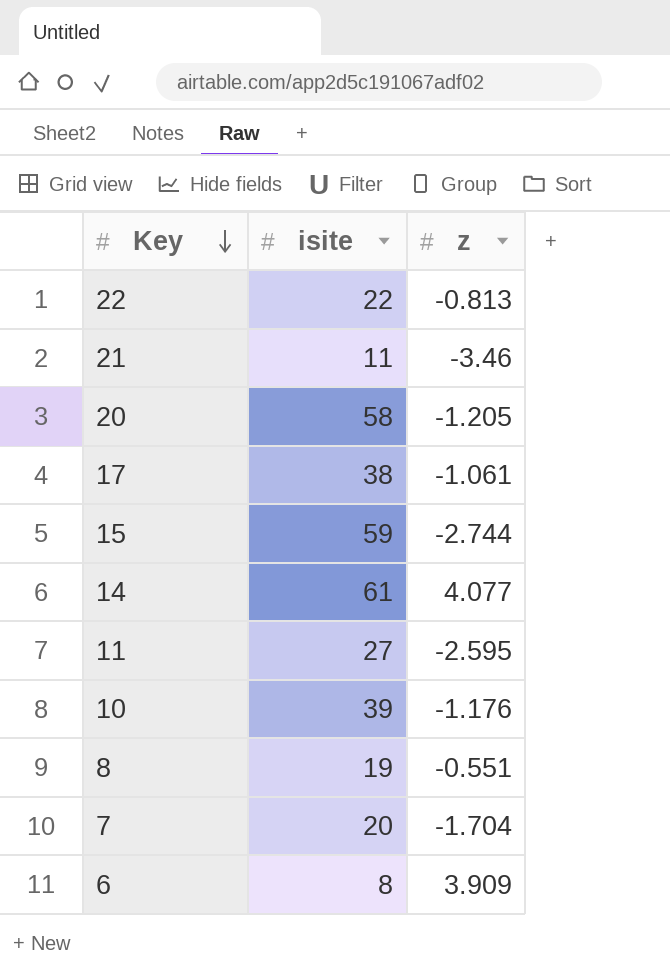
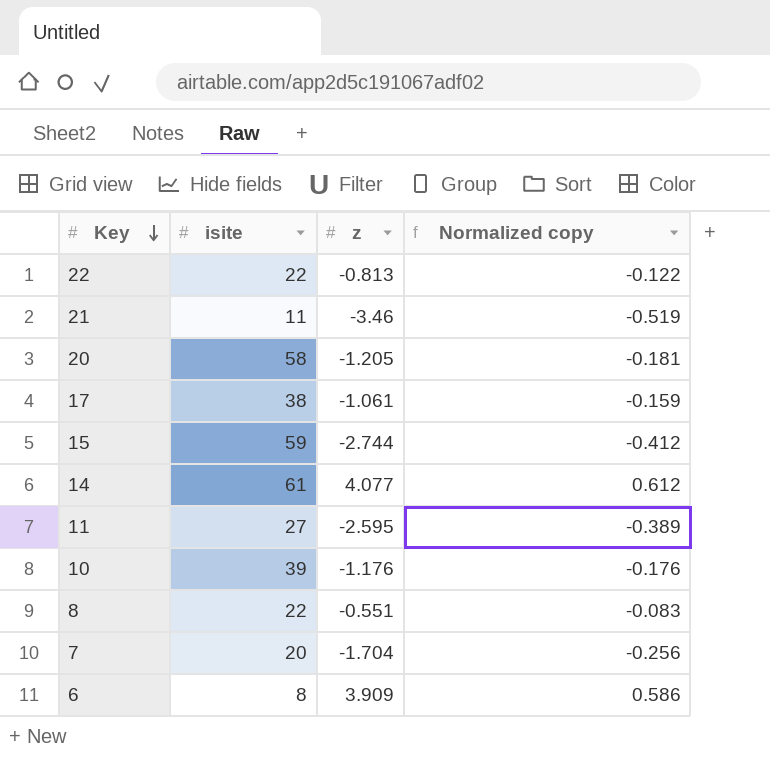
column Normalized copy | formula: none -> [z] * 0.15
8 | isite: 19 -> 22

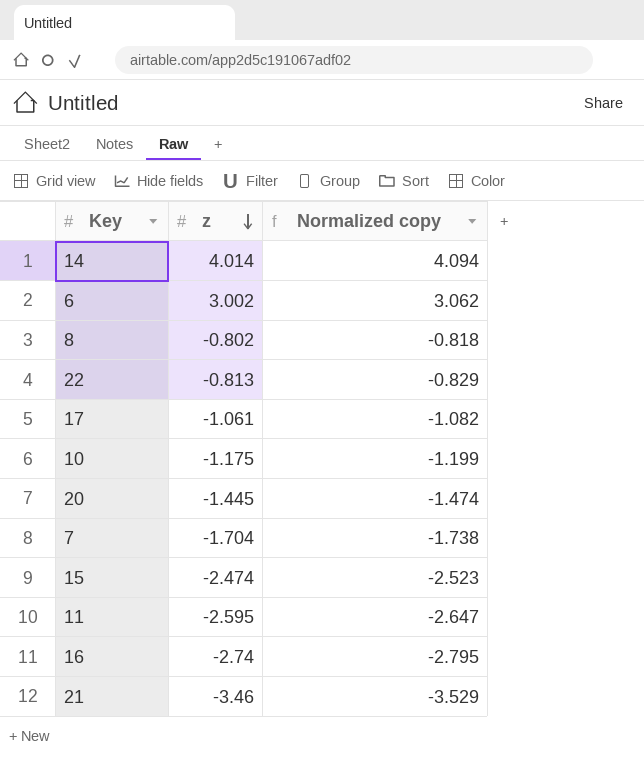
row order: Key descending -> z descending
column isite | position: 2 -> none
column Normalized copy | formula: [z] * 0.15 -> [z] * 1.02
14 | z: 4.077 -> 4.014
6 | z: 3.909 -> 3.002
8 | z: -0.551 -> -0.802
10 | z: -1.176 -> -1.175
20 | z: -1.205 -> -1.445
15 | z: -2.744 -> -2.474
row 16: none -> -2.74 | -2.795

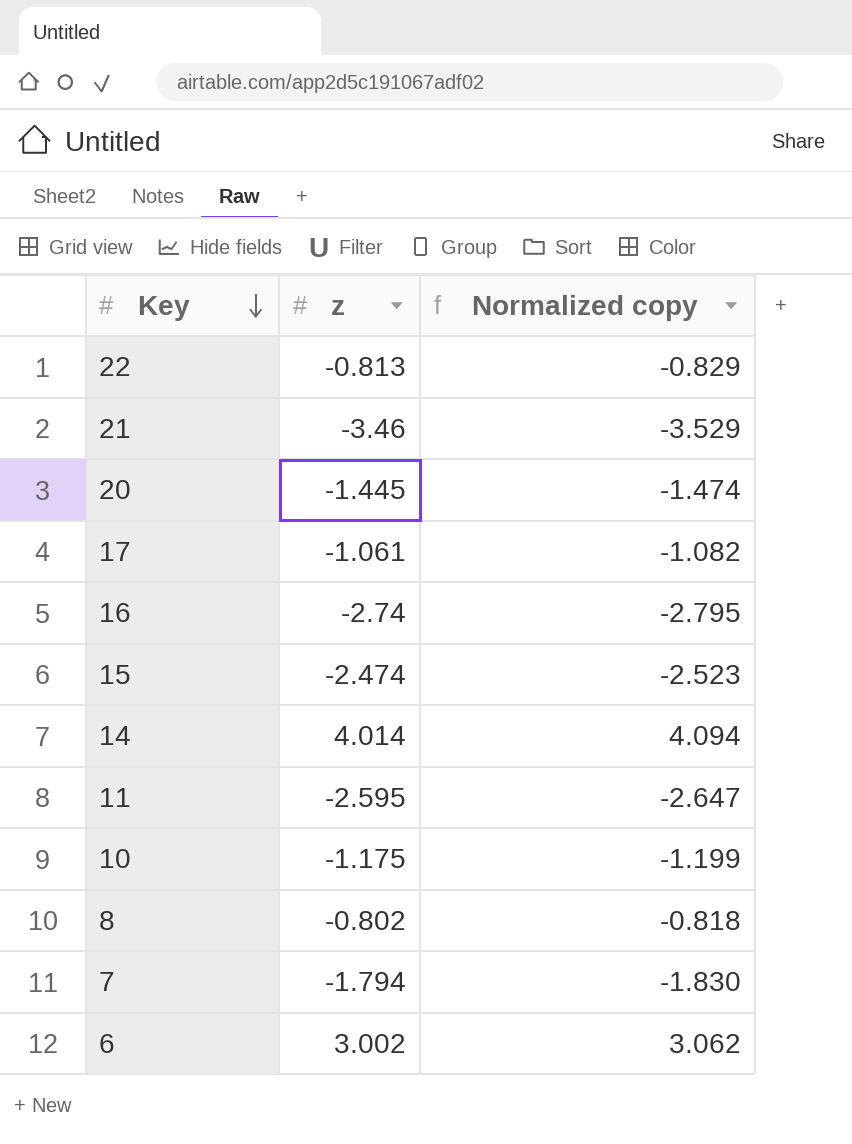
row order: z descending -> Key descending
7 | z: -1.704 -> -1.794
7 | Normalized copy: -1.738 -> -1.830

